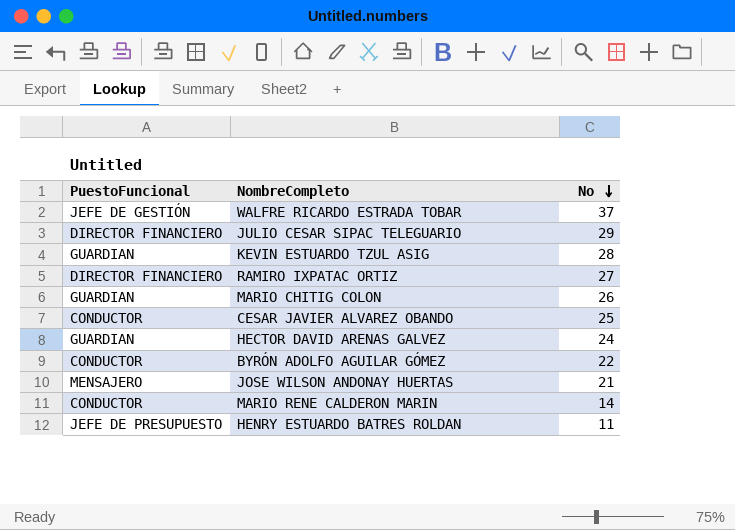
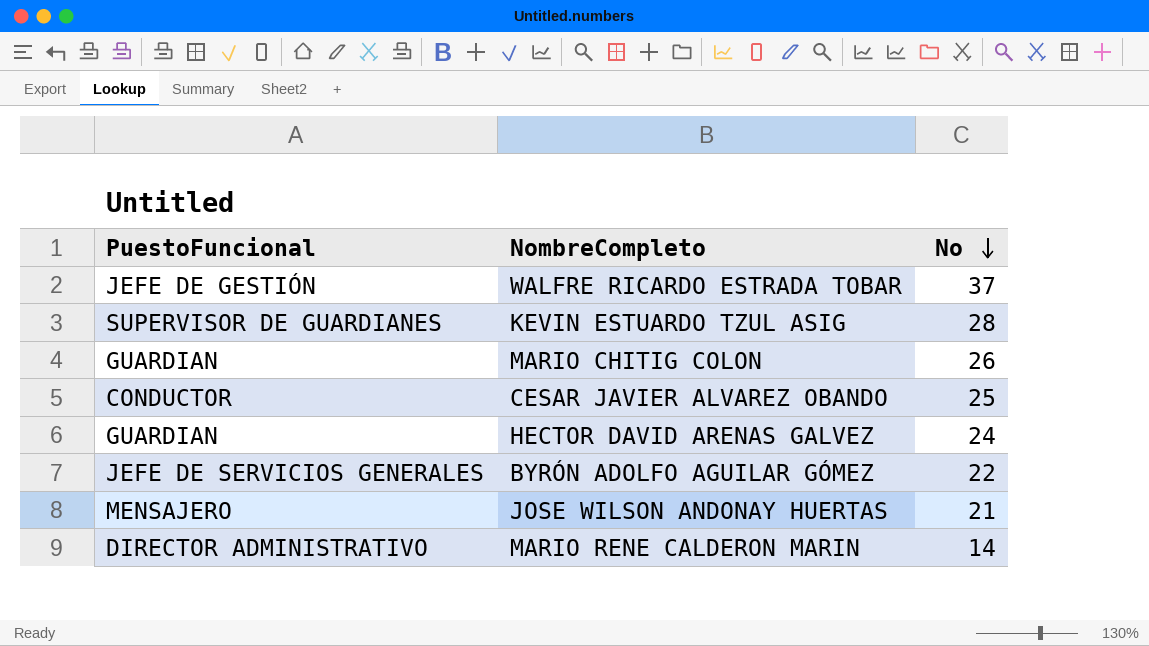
row JULIO CESAR SIPAC TELEGUARIO: DIRECTOR FINANCIERO | 29 -> none
row RAMIRO IXPATAC ORTIZ: DIRECTOR FINANCIERO | 27 -> none
row HENRY ESTUARDO BATRES ROLDAN: JEFE DE PRESUPUESTO | 11 -> none
KEVIN ESTUARDO TZUL ASIG | PuestoFuncional: GUARDIAN -> SUPERVISOR DE GUARDIANES
BYRÓN ADOLFO AGUILAR GÓMEZ | PuestoFuncional: CONDUCTOR -> JEFE DE SERVICIOS GENERALES
MARIO RENE CALDERON MARIN | PuestoFuncional: CONDUCTOR -> DIRECTOR ADMINISTRATIVO

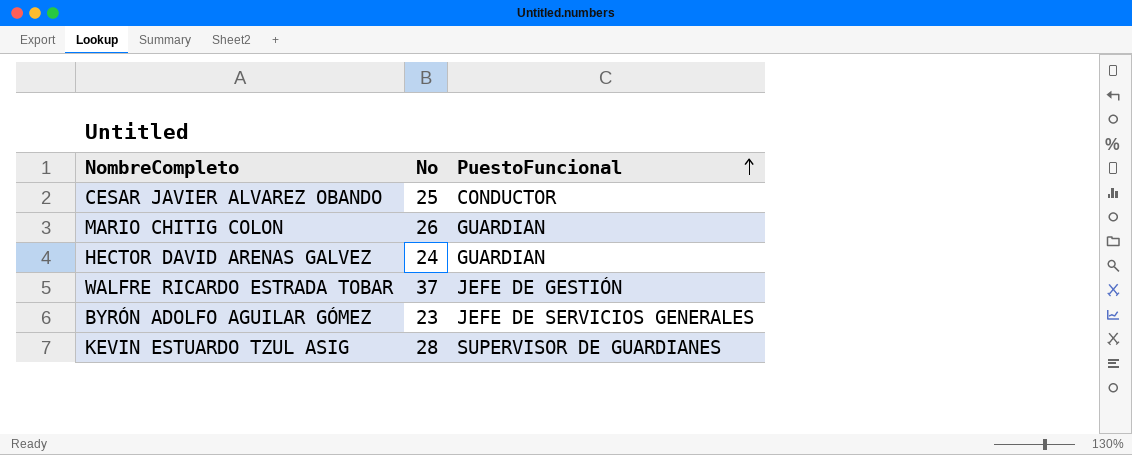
row order: No descending -> PuestoFuncional ascending
column PuestoFuncional | position: 1 -> 3
row JOSE WILSON ANDONAY HUERTAS: MENSAJERO | 21 -> none
row MARIO RENE CALDERON MARIN: DIRECTOR ADMINISTRATIVO | 14 -> none
BYRÓN ADOLFO AGUILAR GÓMEZ | No: 22 -> 23

